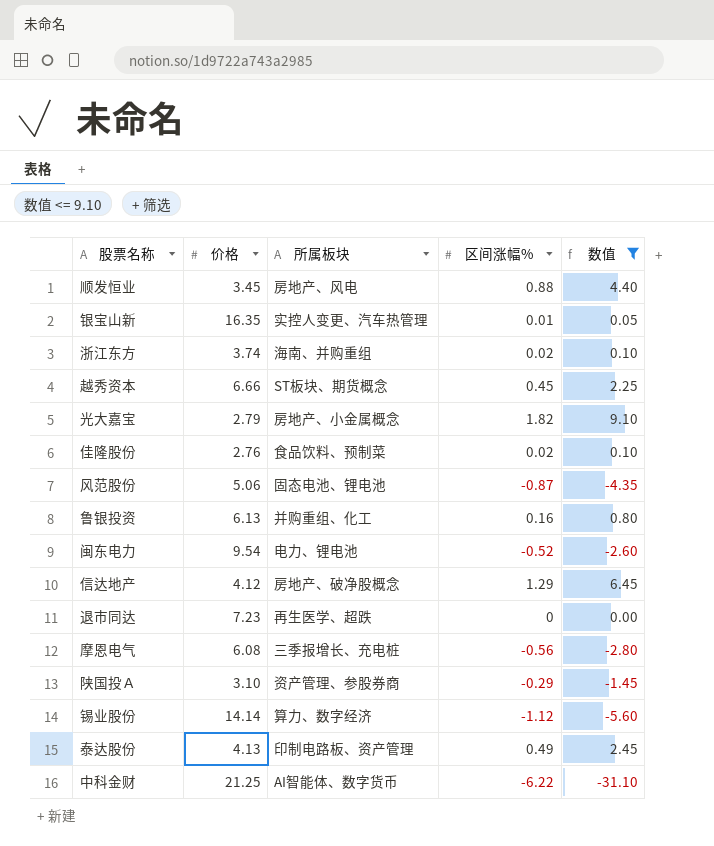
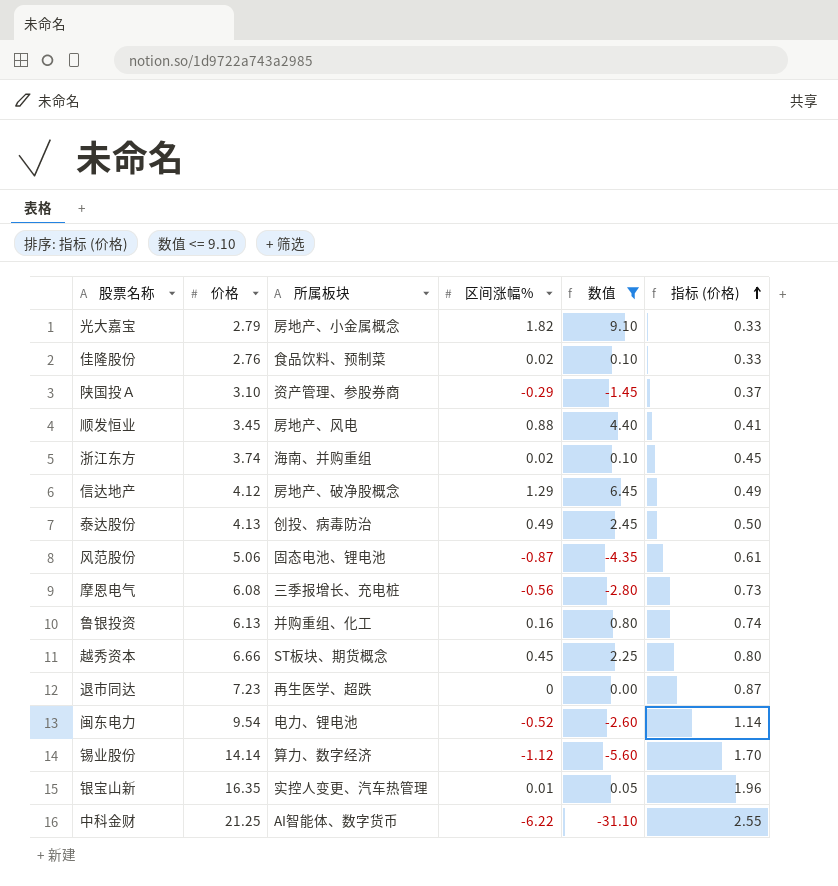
row order: none -> 指标 (价格) ascending
column 指标 (价格) | formula: none -> [价格] * 0.12
泰达股份 | 所属板块: 印制电路板、资产管理 -> 创投、病毒防治

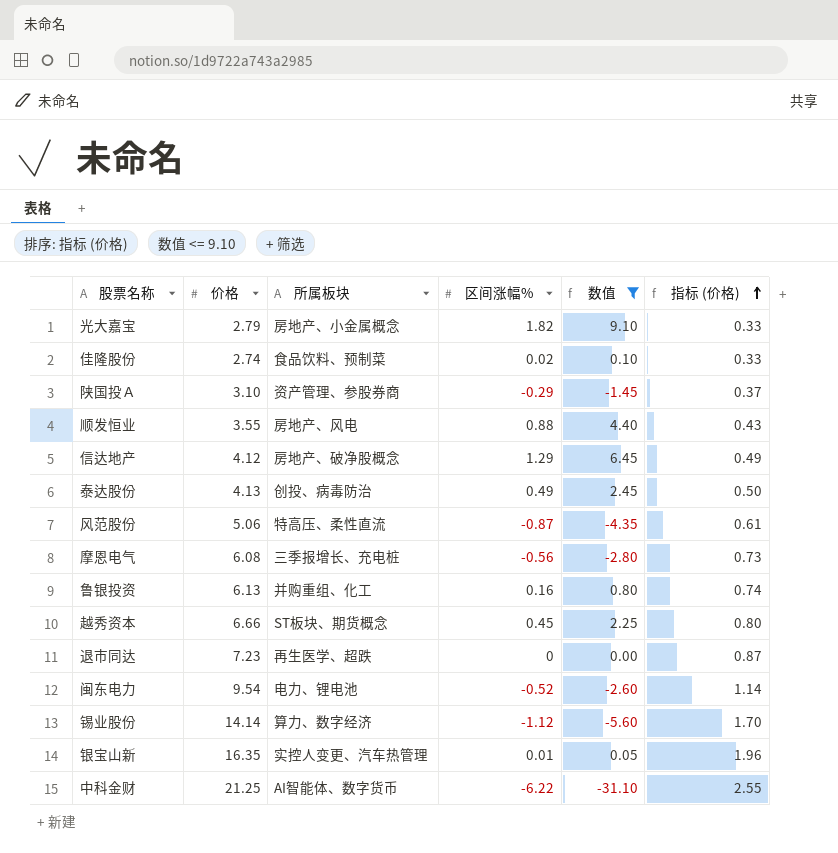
row 浙江东方: 3.74 | 海南、并购重组 | 0.02 | 0.10 | 0.45 -> none
佳隆股份 | 价格: 2.76 -> 2.74
顺发恒业 | 价格: 3.45 -> 3.55
顺发恒业 | 指标 (价格): 0.41 -> 0.43
风范股份 | 所属板块: 固态电池、锂电池 -> 特高压、柔性直流

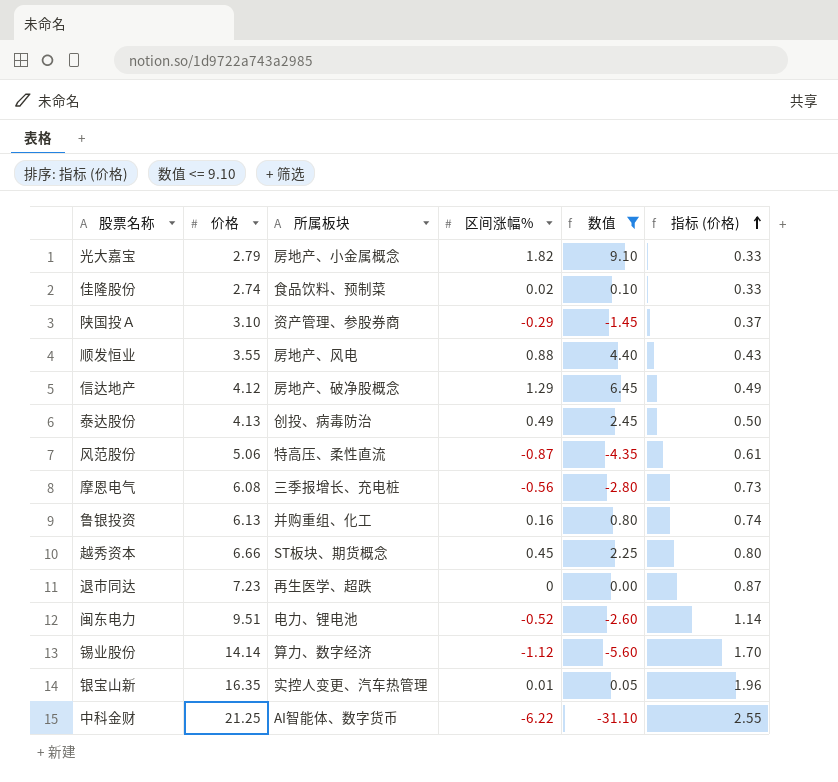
闽东电力 | 价格: 9.54 -> 9.51

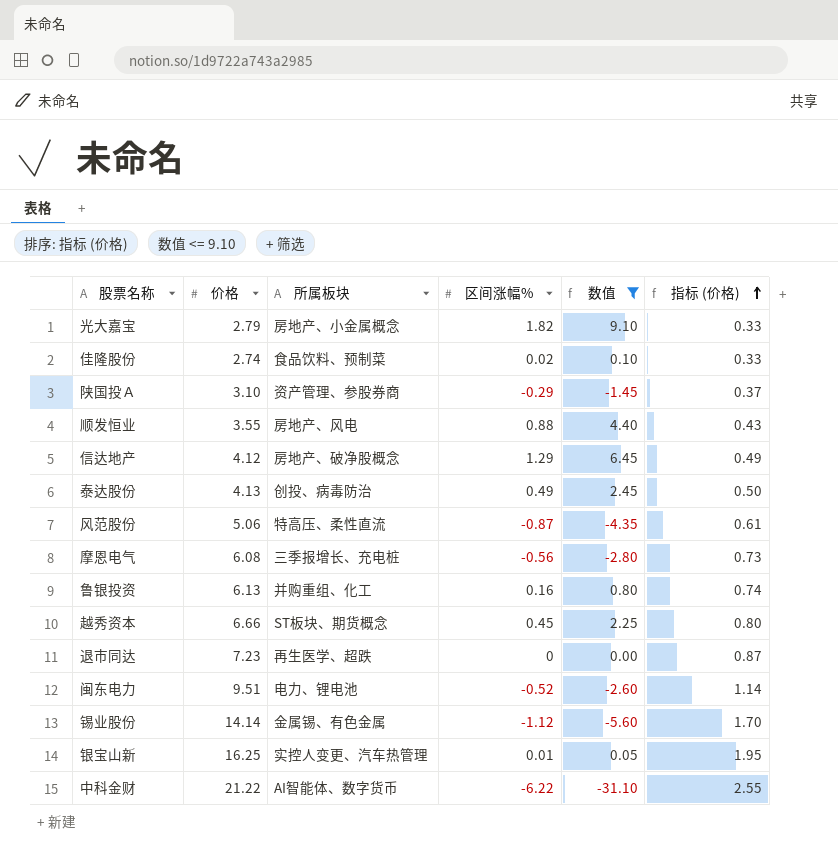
锡业股份 | 所属板块: 算力、数字经济 -> 金属锡、有色金属
银宝山新 | 价格: 16.35 -> 16.25
银宝山新 | 指标 (价格): 1.96 -> 1.95
中科金财 | 价格: 21.25 -> 21.22

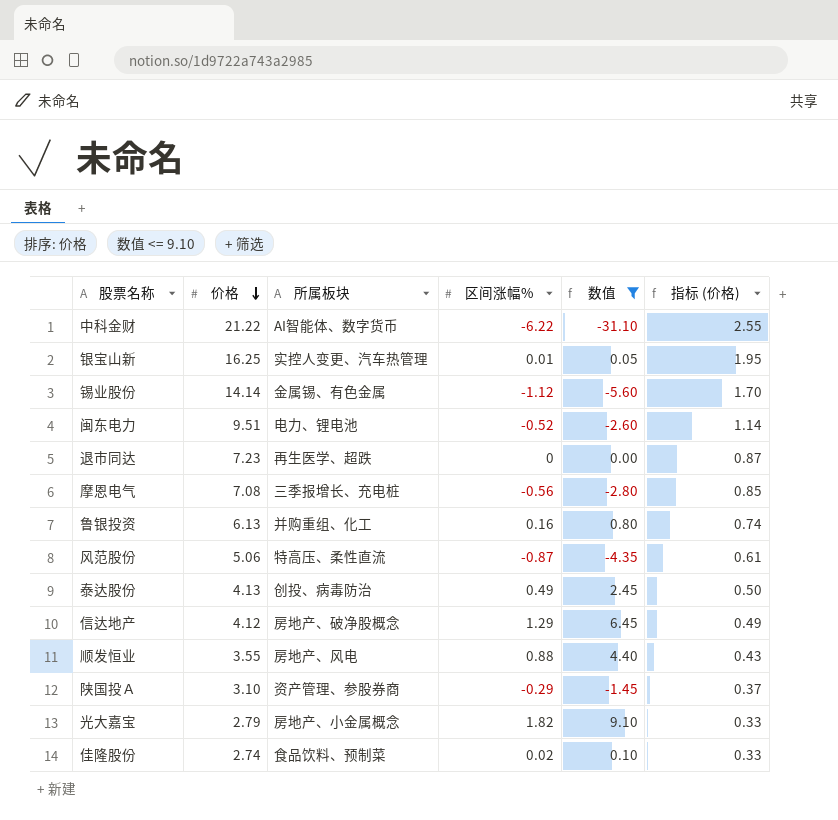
row order: 指标 (价格) ascending -> 价格 descending
row 越秀资本: 6.66 | ST板块、期货概念 | 0.45 | 2.25 | 0.80 -> none
摩恩电气 | 价格: 6.08 -> 7.08
摩恩电气 | 指标 (价格): 0.73 -> 0.85

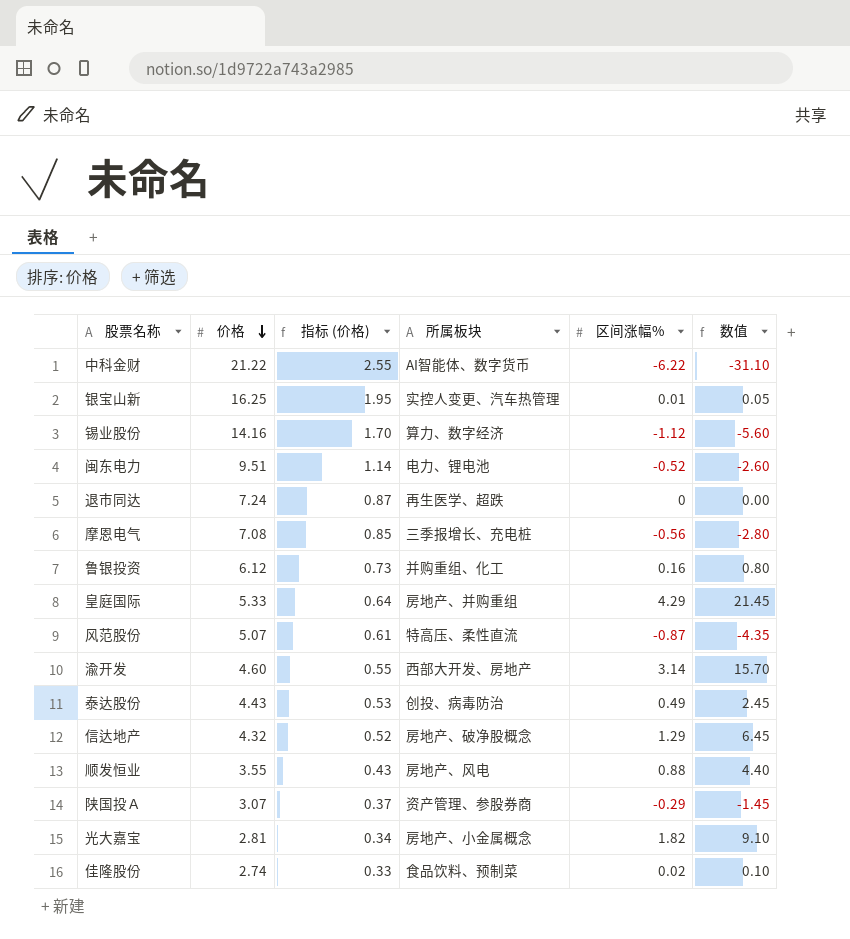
filter: 数值 <= 9.10 -> none
column 指标 (价格) | position: 6 -> 3
锡业股份 | 价格: 14.14 -> 14.16
锡业股份 | 所属板块: 金属锡、有色金属 -> 算力、数字经济
退市同达 | 价格: 7.23 -> 7.24
鲁银投资 | 价格: 6.13 -> 6.12
鲁银投资 | 指标 (价格): 0.74 -> 0.73
风范股份 | 价格: 5.06 -> 5.07
泰达股份 | 价格: 4.13 -> 4.43
泰达股份 | 指标 (价格): 0.50 -> 0.53
信达地产 | 价格: 4.12 -> 4.32
信达地产 | 指标 (价格): 0.49 -> 0.52
陕国投Ａ | 价格: 3.10 -> 3.07
光大嘉宝 | 价格: 2.79 -> 2.81
光大嘉宝 | 指标 (价格): 0.33 -> 0.34

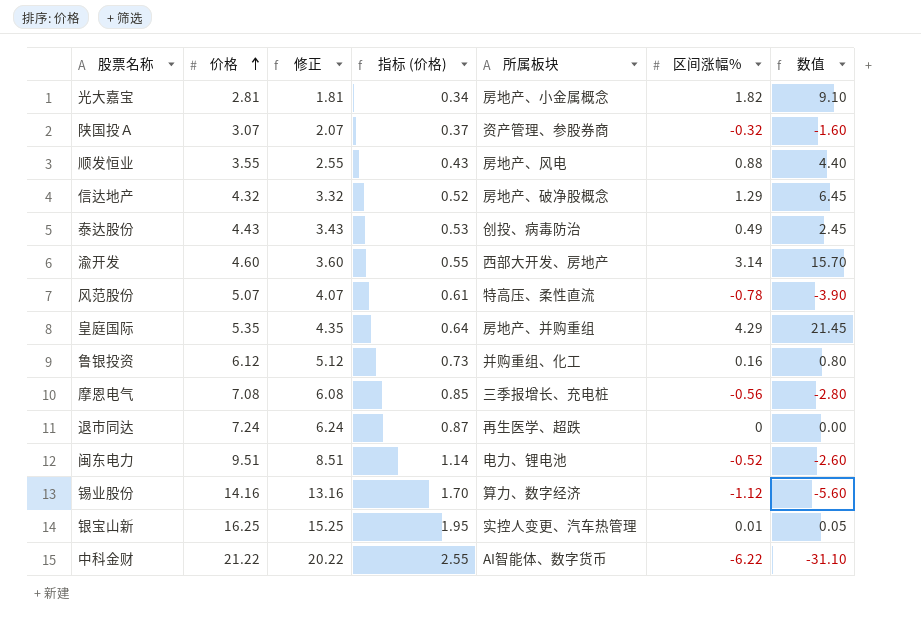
row order: 价格 descending -> 价格 ascending
column 修正 | formula: none -> [价格] - 1
row 佳隆股份: 2.74 | 0.33 | 食品饮料、预制菜 | 0.02 | 0.10 -> none
陕国投Ａ | 区间涨幅%: -0.29 -> -0.32
陕国投Ａ | 数值: -1.45 -> -1.60
风范股份 | 区间涨幅%: -0.87 -> -0.78
风范股份 | 数值: -4.35 -> -3.90
皇庭国际 | 价格: 5.33 -> 5.35

